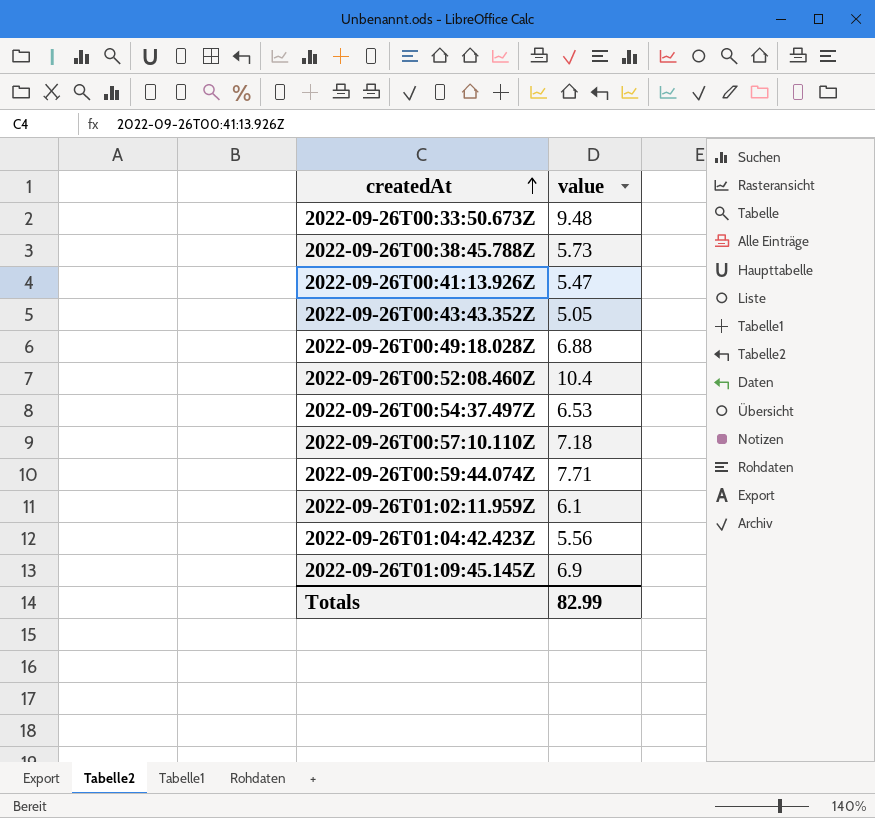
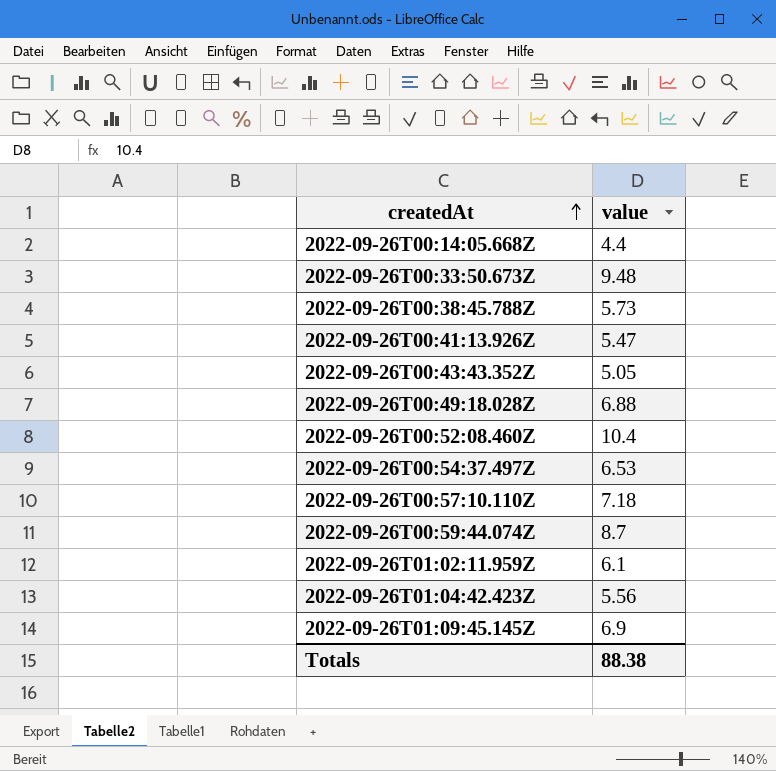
row 2022-09-26T00:14:05.668Z: none -> 4.4
2022-09-26T00:59:44.074Z | value: 7.71 -> 8.7
Totals | value: 82.99 -> 88.38

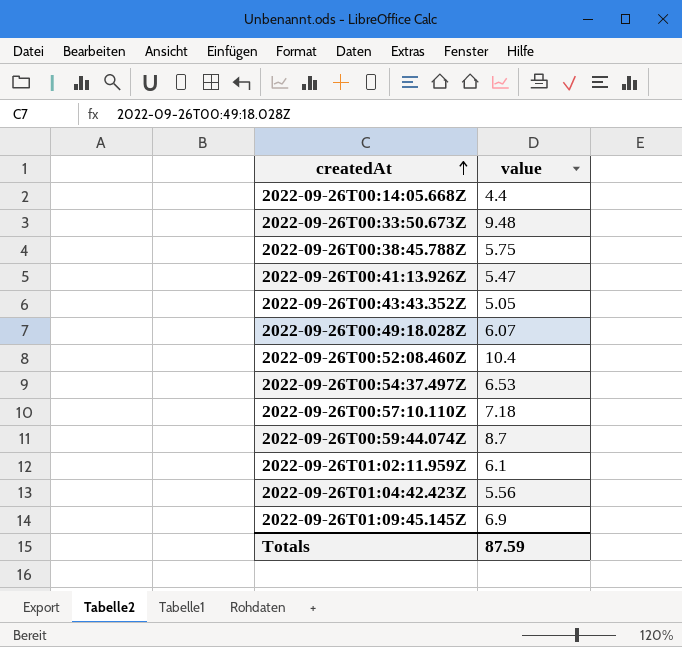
2022-09-26T00:38:45.788Z | value: 5.73 -> 5.75
2022-09-26T00:49:18.028Z | value: 6.88 -> 6.07
Totals | value: 88.38 -> 87.59

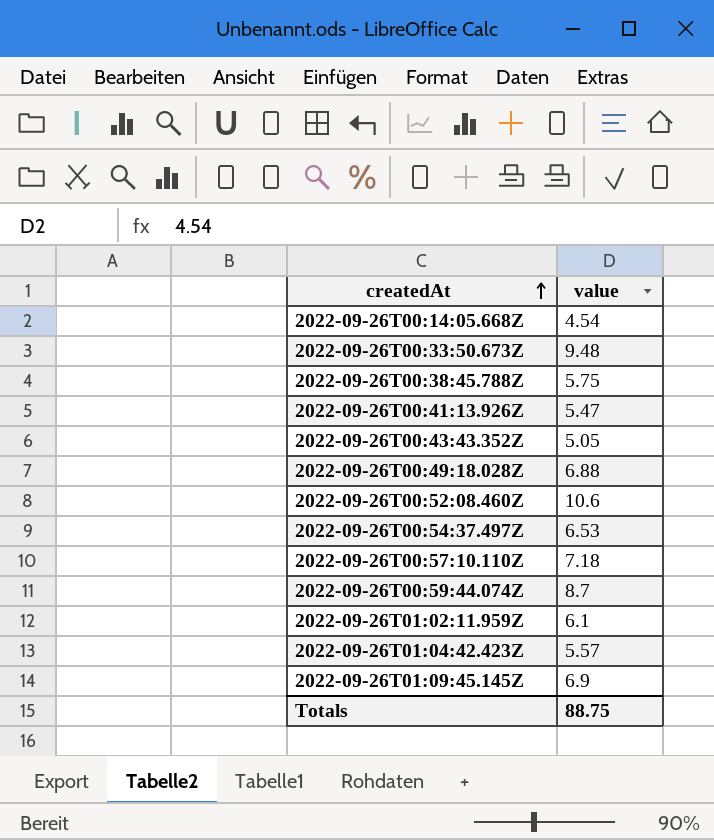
2022-09-26T00:14:05.668Z | value: 4.4 -> 4.54
2022-09-26T00:49:18.028Z | value: 6.07 -> 6.88
2022-09-26T00:52:08.460Z | value: 10.4 -> 10.6
2022-09-26T01:04:42.423Z | value: 5.56 -> 5.57
Totals | value: 87.59 -> 88.75

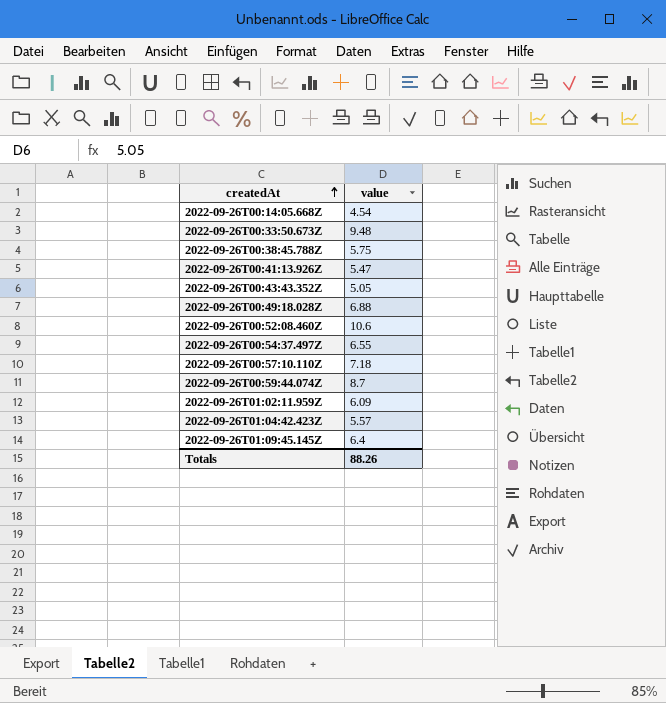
2022-09-26T00:54:37.497Z | value: 6.53 -> 6.55
2022-09-26T01:02:11.959Z | value: 6.1 -> 6.09
2022-09-26T01:09:45.145Z | value: 6.9 -> 6.4
Totals | value: 88.75 -> 88.26

